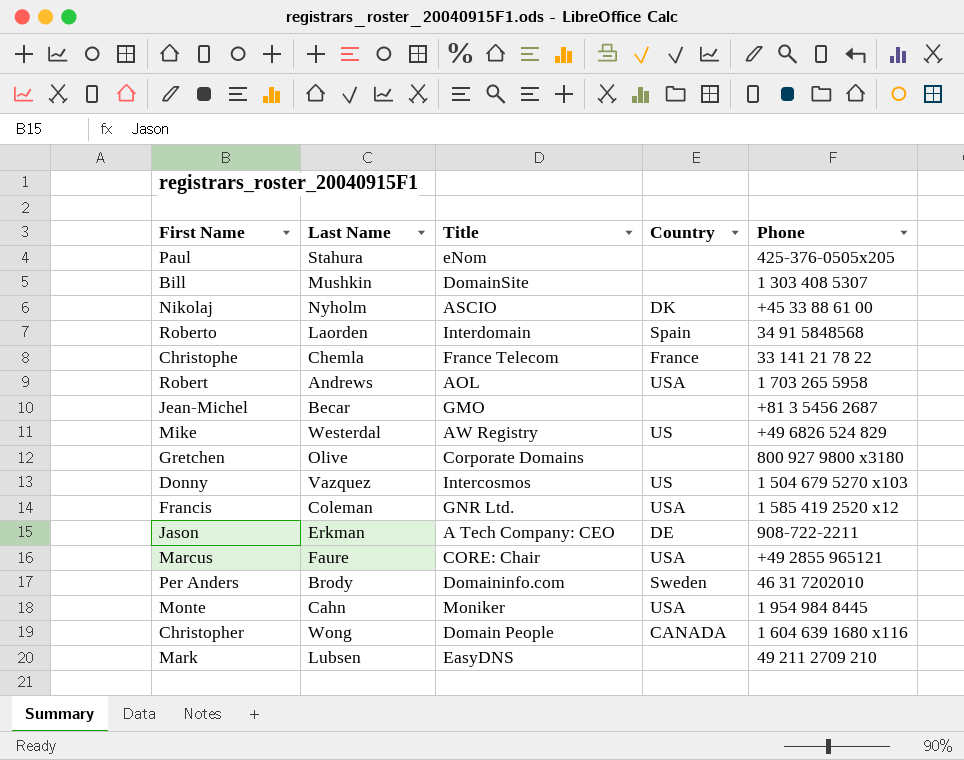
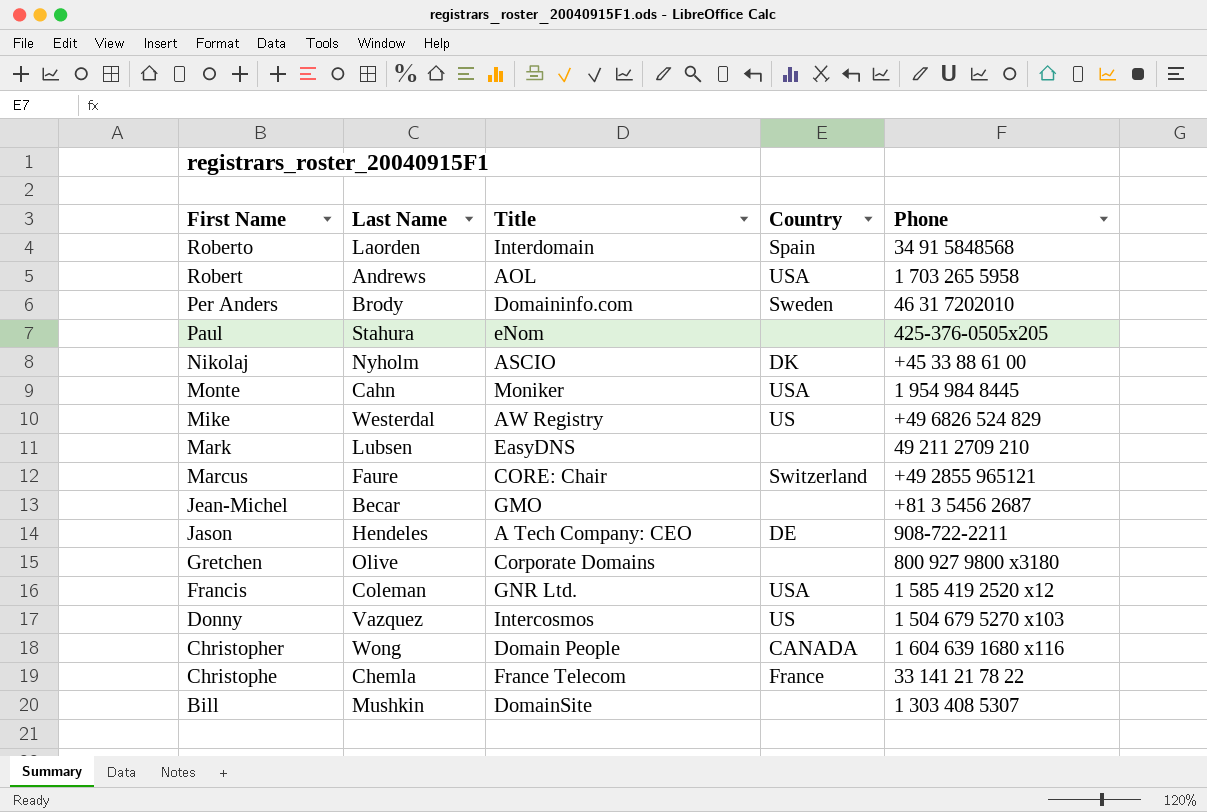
row order: none -> First Name descending
Marcus | Country: USA -> Switzerland
Jason | Last Name: Erkman -> Hendeles

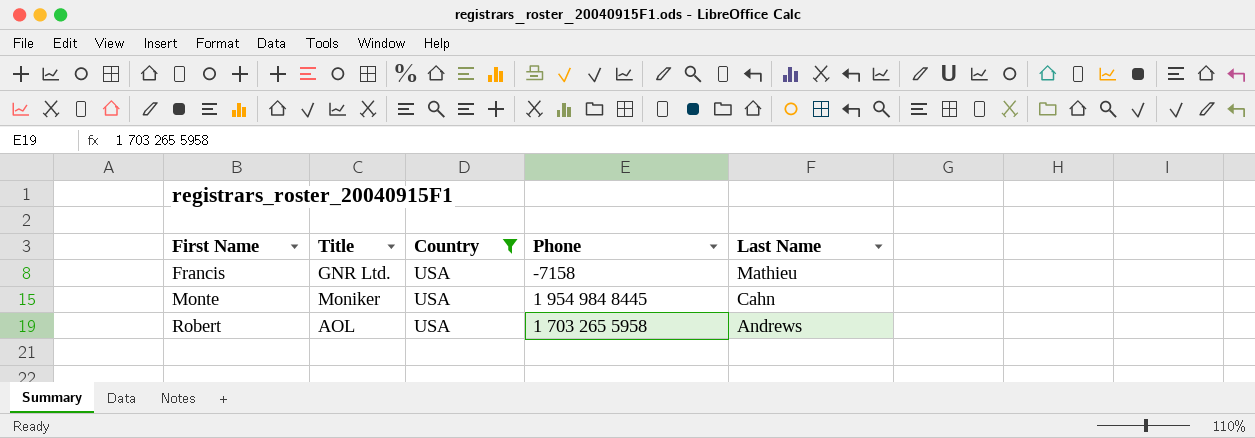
filter: none -> Country = USA
row order: First Name descending -> First Name ascending
column Last Name | position: 2 -> 5
Francis | Phone: 1 585 419 2520 x12 -> -7158
Francis | Last Name: Coleman -> Mathieu

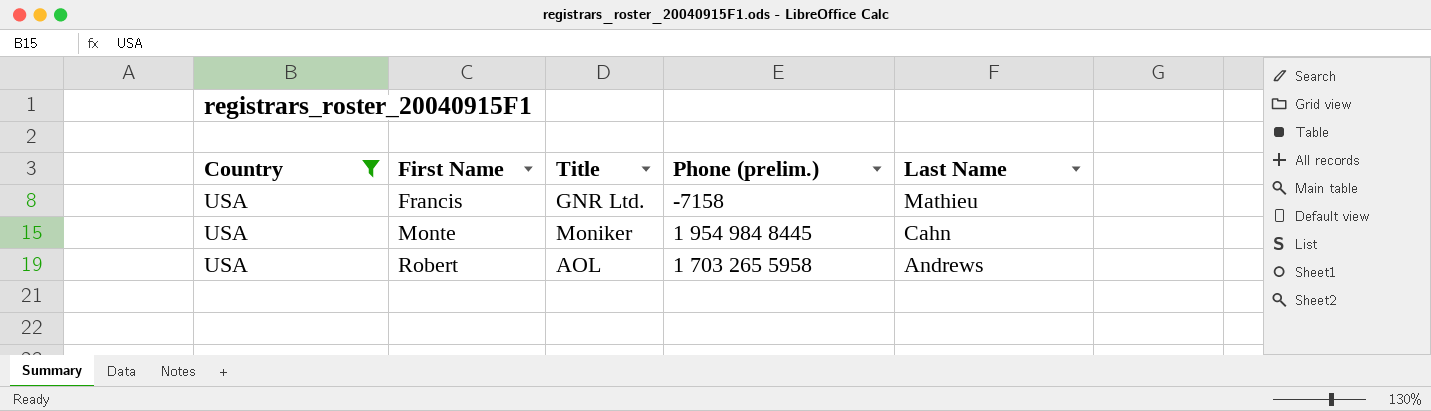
column Country | position: 3 -> 1
column name: Phone -> Phone (prelim.)

